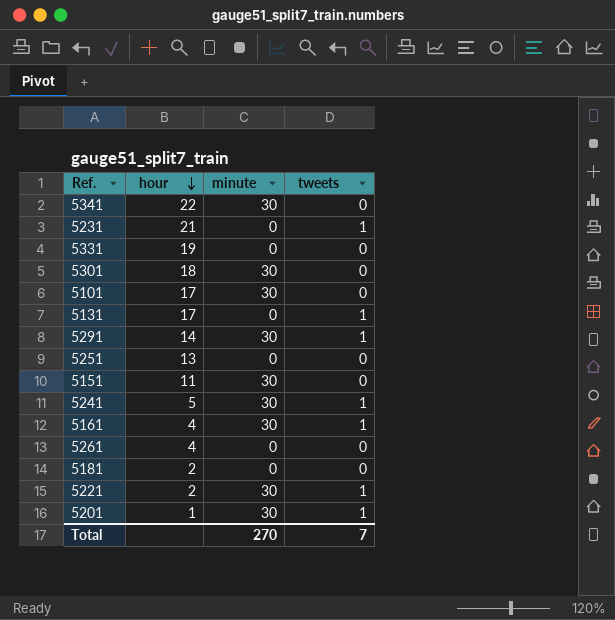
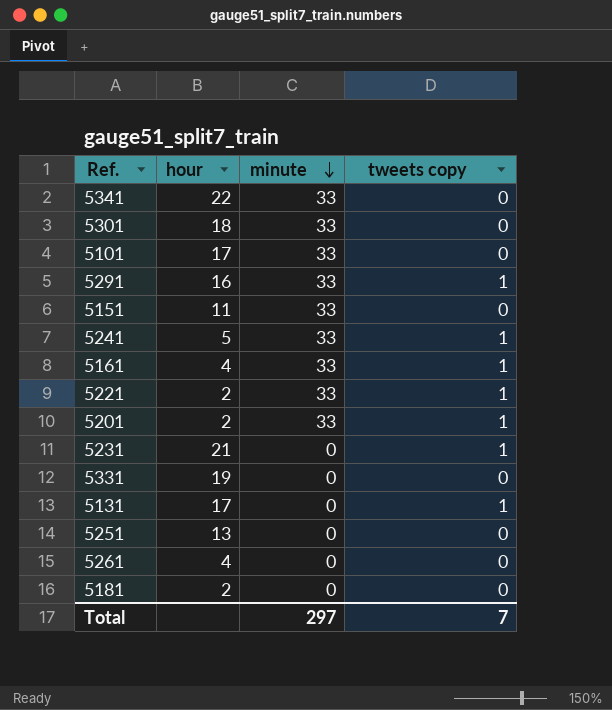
row order: hour descending -> minute descending
column name: tweets -> tweets copy
5341 | minute: 30 -> 33
5301 | minute: 30 -> 33
5101 | minute: 30 -> 33
5291 | hour: 14 -> 16
5291 | minute: 30 -> 33
5151 | minute: 30 -> 33
5241 | minute: 30 -> 33
5161 | minute: 30 -> 33
5221 | minute: 30 -> 33
5201 | hour: 1 -> 2
5201 | minute: 30 -> 33
Total | minute: 270 -> 297

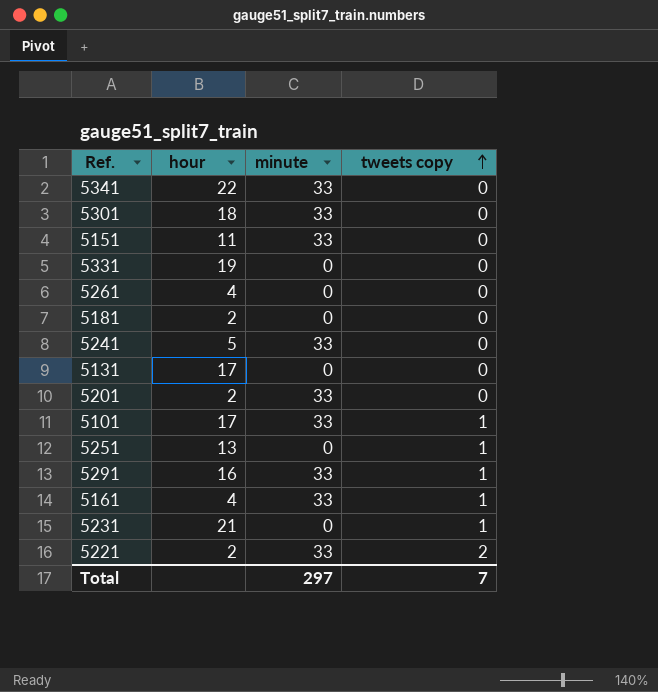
row order: minute descending -> tweets copy ascending
5241 | tweets copy: 1 -> 0
5131 | tweets copy: 1 -> 0
5201 | tweets copy: 1 -> 0
5101 | tweets copy: 0 -> 1
5251 | tweets copy: 0 -> 1
5221 | tweets copy: 1 -> 2

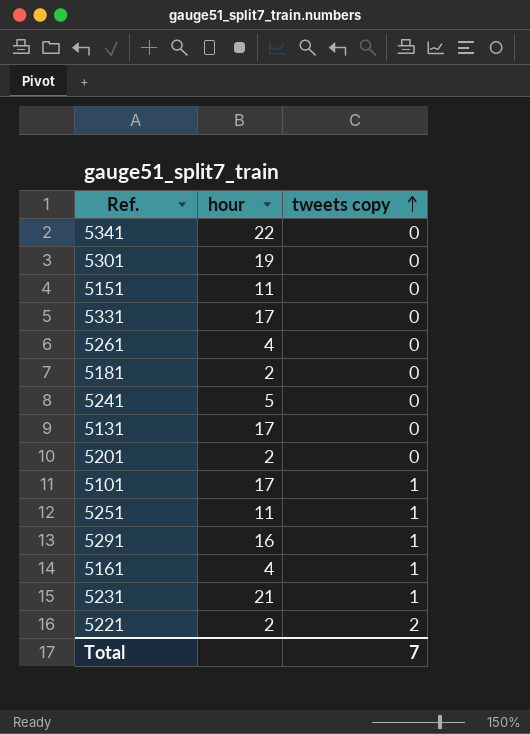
column minute | position: 3 -> none
5301 | hour: 18 -> 19
5331 | hour: 19 -> 17
5251 | hour: 13 -> 11

